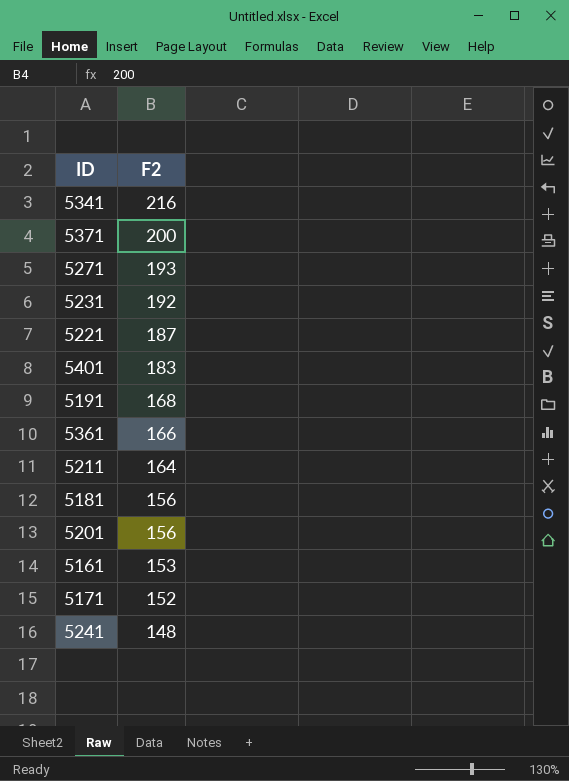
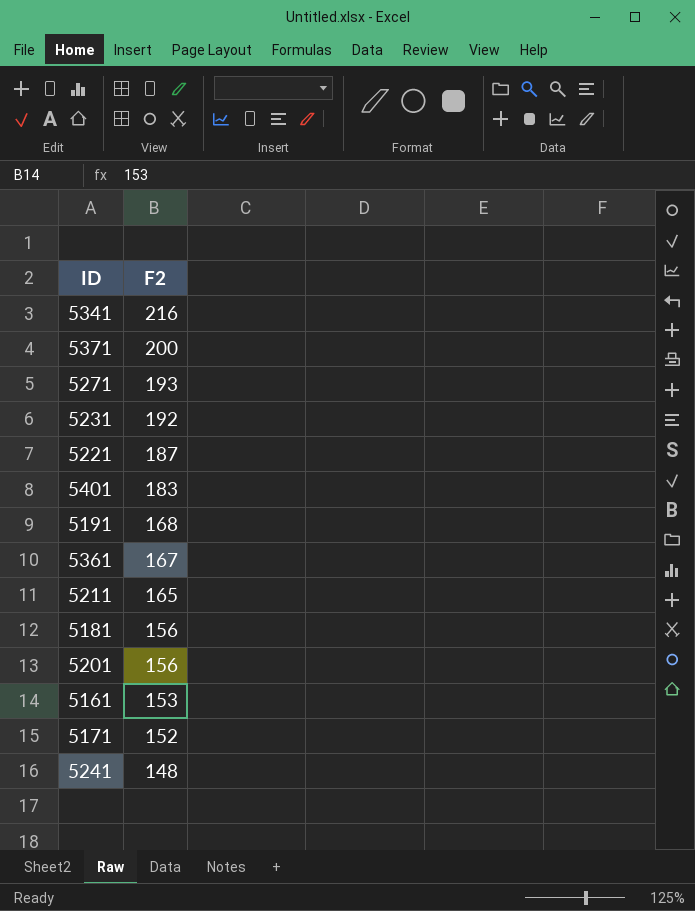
5361 | F2: 166 -> 167
5211 | F2: 164 -> 165

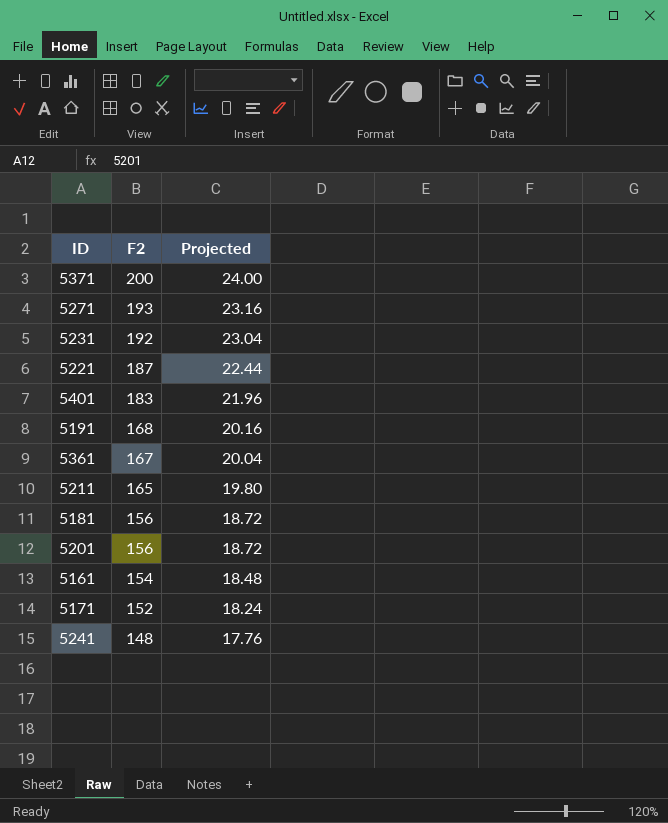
column Projected | formula: none -> [F2] * 0.12
row 5341: 216 -> none
5161 | F2: 153 -> 154

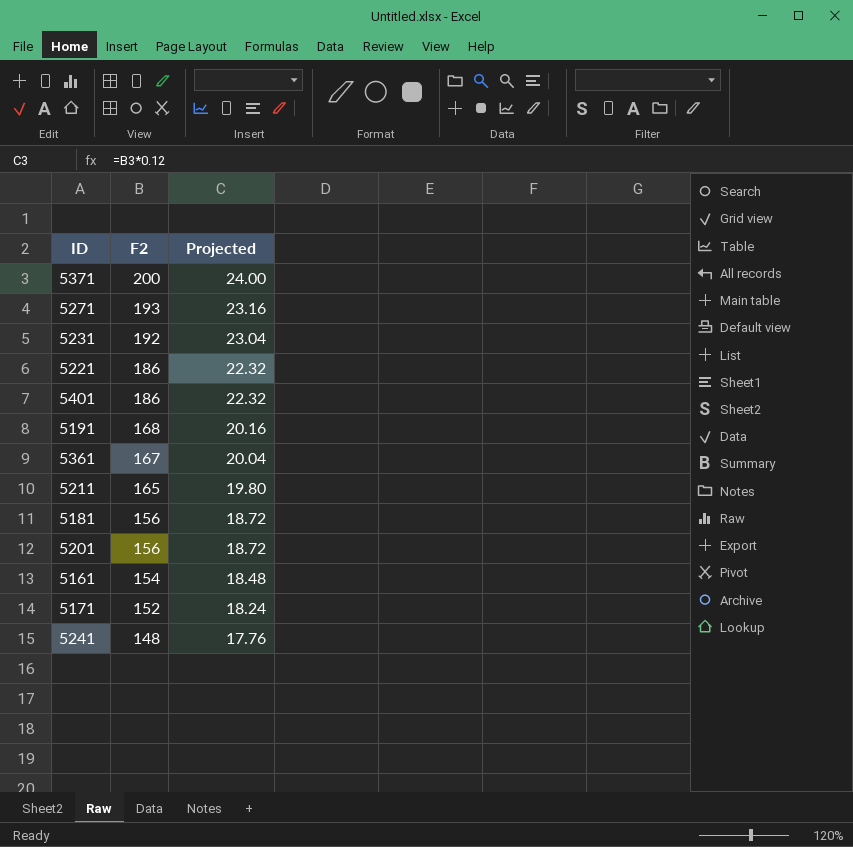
5221 | F2: 187 -> 186
5221 | Projected: 22.44 -> 22.32
5401 | F2: 183 -> 186
5401 | Projected: 21.96 -> 22.32

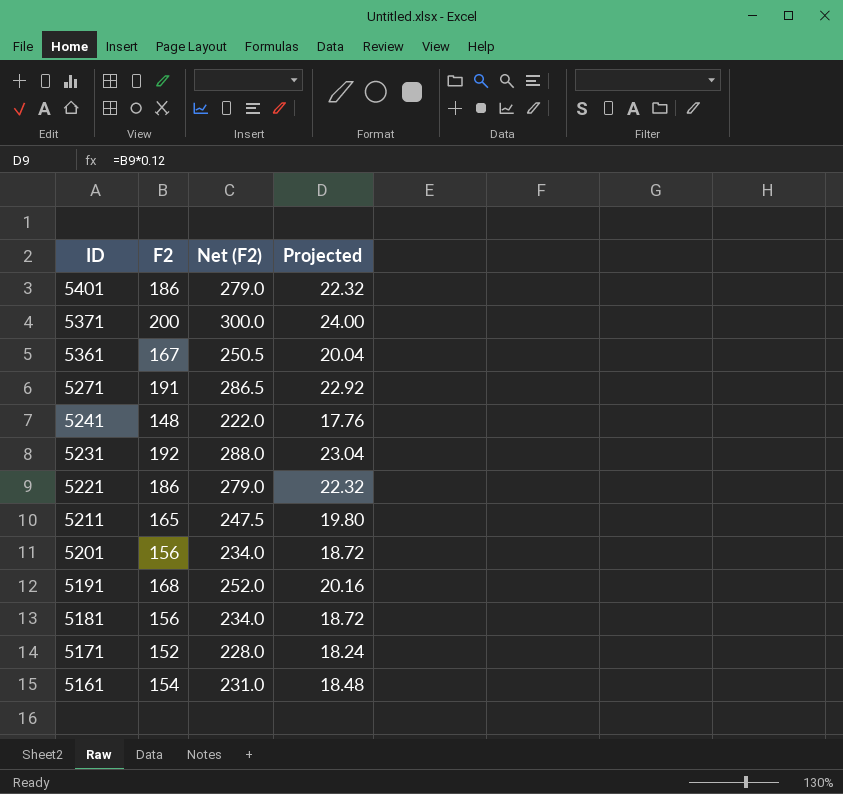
row order: F2 descending -> ID descending
column Net (F2) | formula: none -> [F2] * 1.5
5271 | F2: 193 -> 191
5271 | Projected: 23.16 -> 22.92

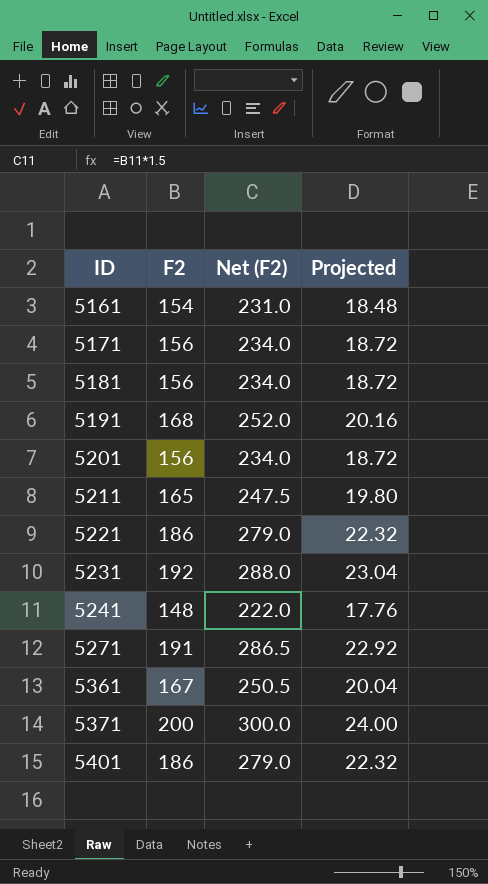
row order: ID descending -> ID ascending
5171 | F2: 152 -> 156
5171 | Net (F2): 228.0 -> 234.0
5171 | Projected: 18.24 -> 18.72

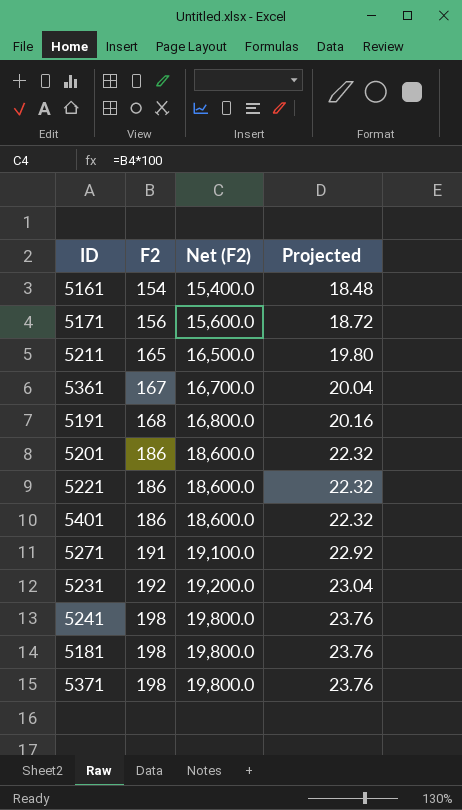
row order: ID ascending -> F2 ascending
column Net (F2) | formula: [F2] * 1.5 -> [F2] * 100
5201 | F2: 156 -> 186
5201 | Projected: 18.72 -> 22.32
5241 | F2: 148 -> 198
5241 | Projected: 17.76 -> 23.76
5181 | F2: 156 -> 198
5181 | Projected: 18.72 -> 23.76
5371 | F2: 200 -> 198
5371 | Projected: 24.00 -> 23.76

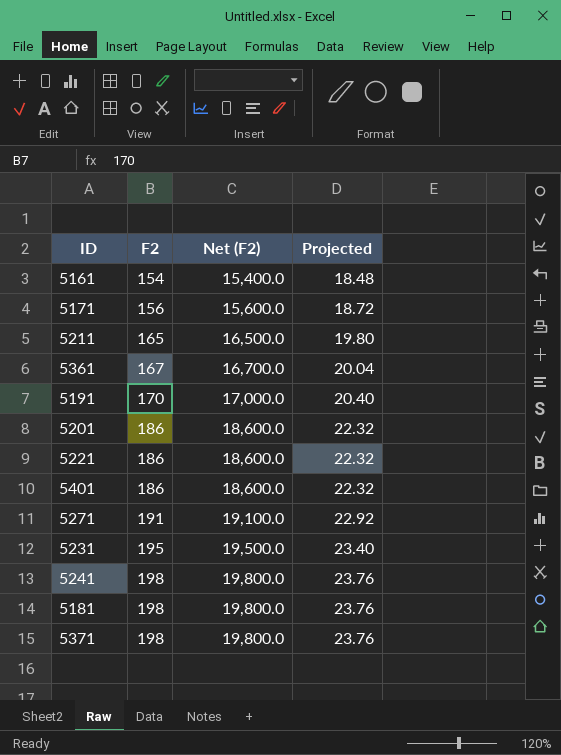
5191 | F2: 168 -> 170
5191 | Net (F2): 16,800.0 -> 17,000.0
5191 | Projected: 20.16 -> 20.40
5231 | F2: 192 -> 195
5231 | Net (F2): 19,200.0 -> 19,500.0
5231 | Projected: 23.04 -> 23.40

